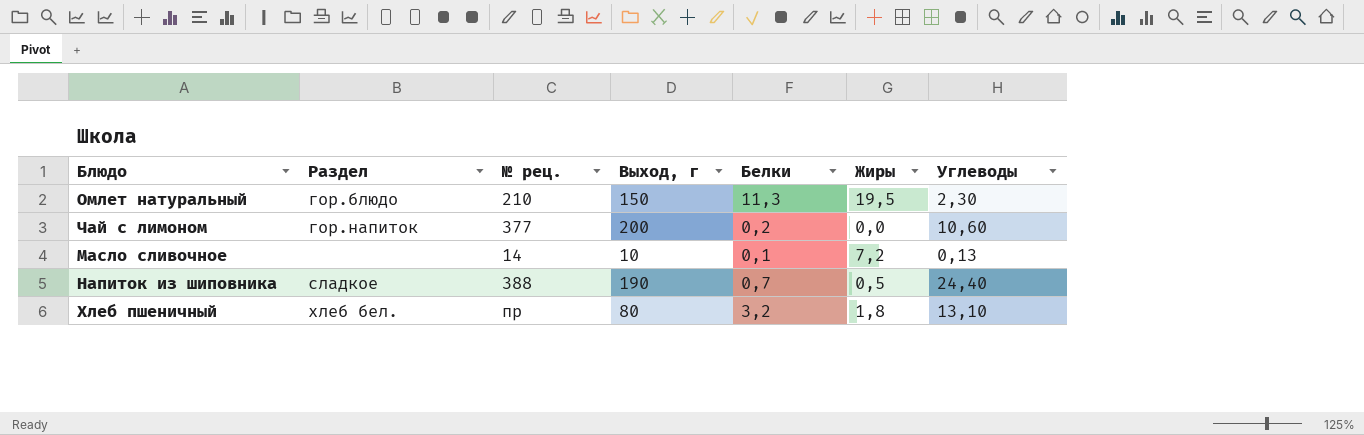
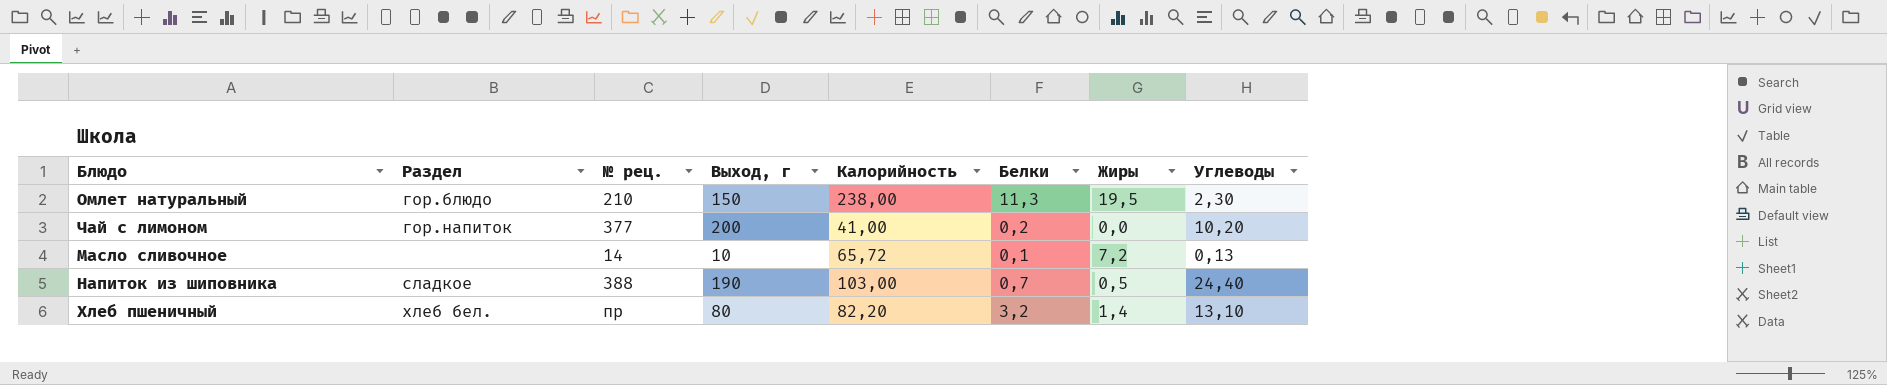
column Калорийность | position: none -> 5
Чай с лимоном | Углеводы: 10,60 -> 10,20
Хлеб пшеничный | Жиры: 1,8 -> 1,4

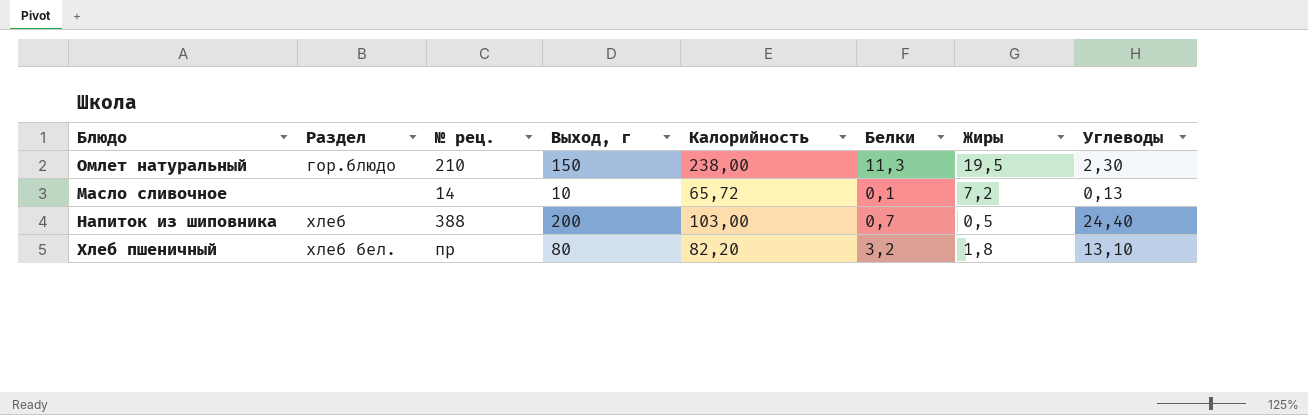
row Чай с лимоном: гор.напиток | 377 | 200 | 41,00 | 0,2 | 0,0 | 10,20 -> none
Напиток из шиповника | Раздел: сладкое -> хлеб
Напиток из шиповника | Выход, г: 190 -> 200
Хлеб пшеничный | Жиры: 1,4 -> 1,8

